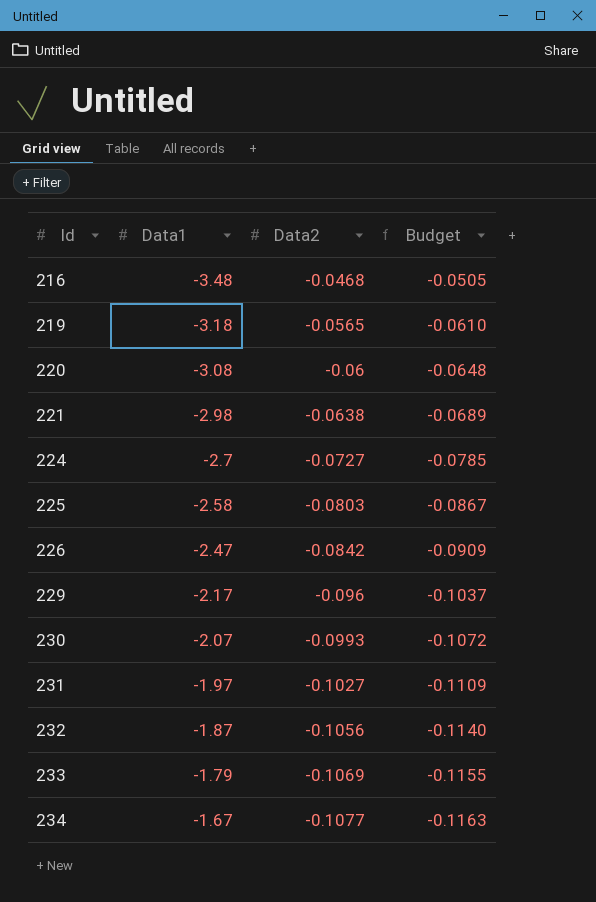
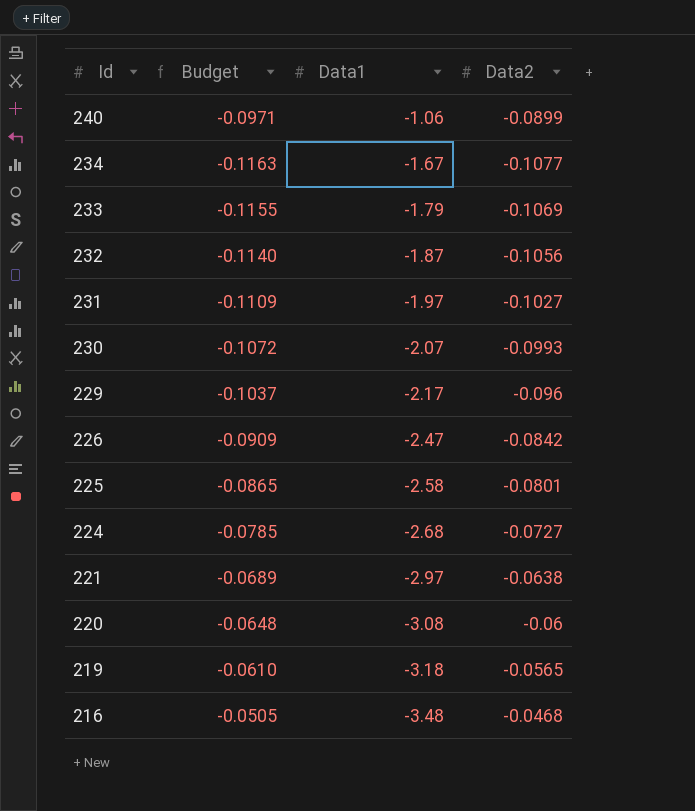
row order: Id ascending -> Id descending
column Budget | position: 4 -> 2
row 240: none -> -0.0971 | -1.06 | -0.0899
225 | Budget: -0.0867 -> -0.0865
225 | Data2: -0.0803 -> -0.0801
224 | Data1: -2.7 -> -2.68
221 | Data1: -2.98 -> -2.97

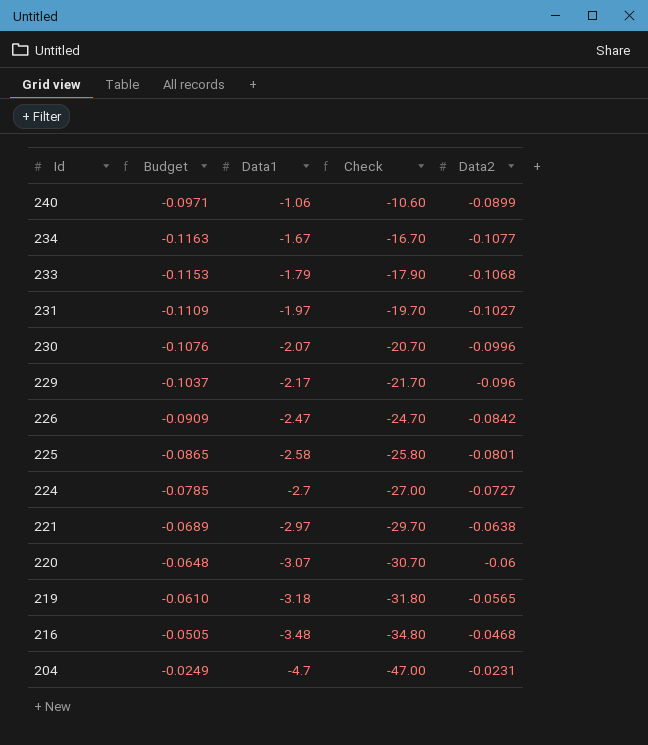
column Check | formula: none -> [Data1] * 10
row 232: -0.1140 | -1.87 | -0.1056 -> none
233 | Budget: -0.1155 -> -0.1153
233 | Data2: -0.1069 -> -0.1068
230 | Budget: -0.1072 -> -0.1076
230 | Data2: -0.0993 -> -0.0996
224 | Data1: -2.68 -> -2.7
220 | Data1: -3.08 -> -3.07
row 204: none -> -0.0249 | -4.7 | -47.00 | -0.0231

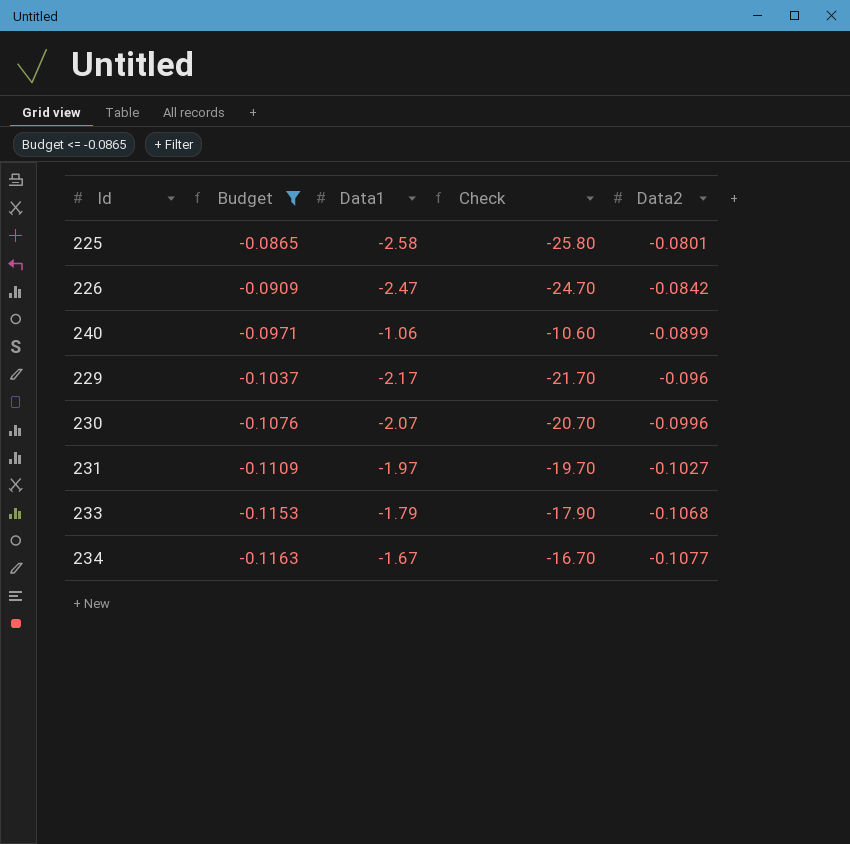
filter: none -> Budget <= -0.0865
row order: Id descending -> Budget descending

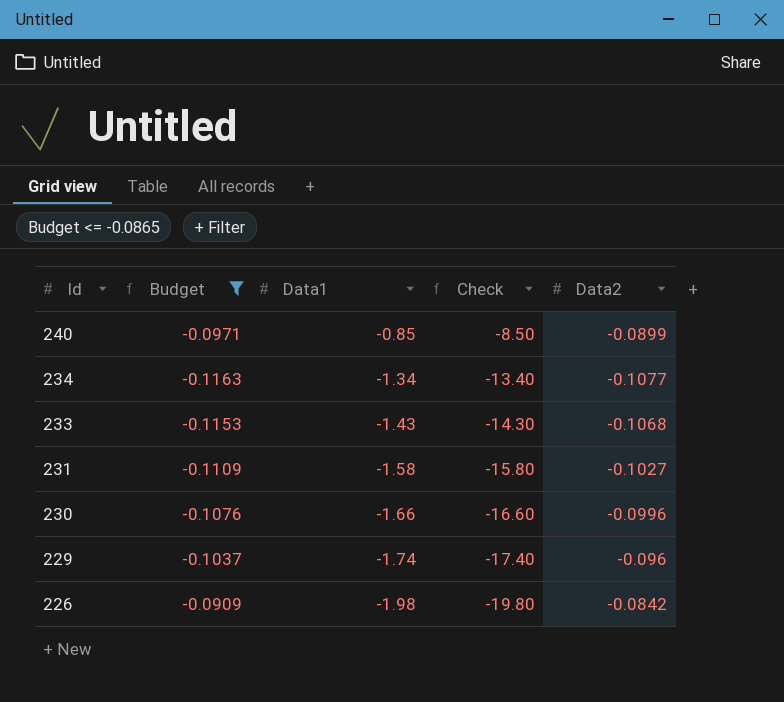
row order: Budget descending -> Id descending
row 225: -0.0865 | -2.58 | -25.80 | -0.0801 -> none
240 | Data1: -1.06 -> -0.85
240 | Check: -10.60 -> -8.50
234 | Data1: -1.67 -> -1.34
234 | Check: -16.70 -> -13.40
233 | Data1: -1.79 -> -1.43
233 | Check: -17.90 -> -14.30
231 | Data1: -1.97 -> -1.58
231 | Check: -19.70 -> -15.80
230 | Data1: -2.07 -> -1.66
230 | Check: -20.70 -> -16.60
229 | Data1: -2.17 -> -1.74
229 | Check: -21.70 -> -17.40
226 | Data1: -2.47 -> -1.98
226 | Check: -24.70 -> -19.80

